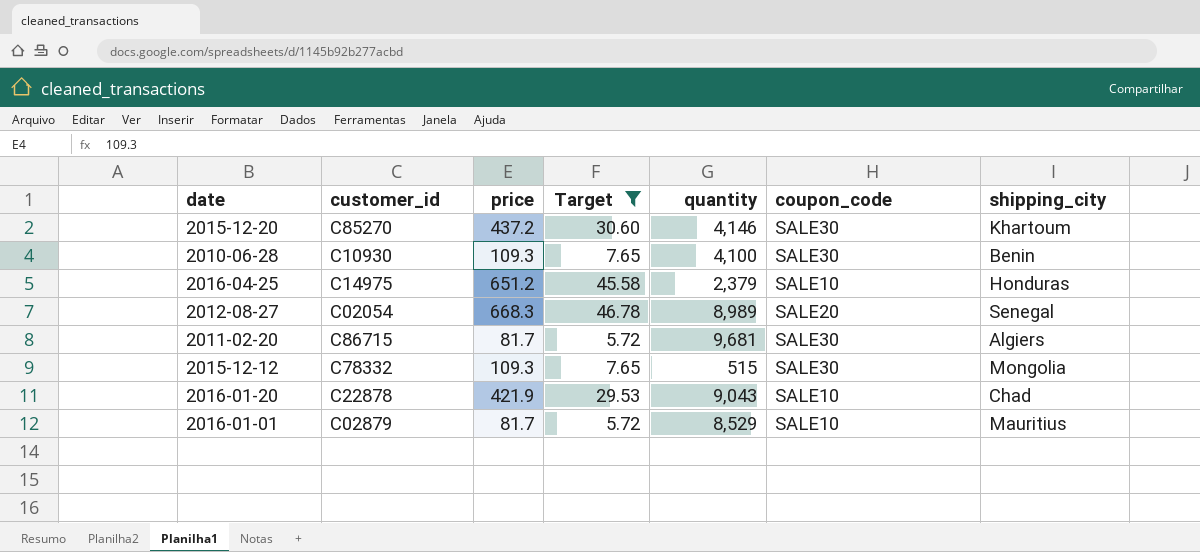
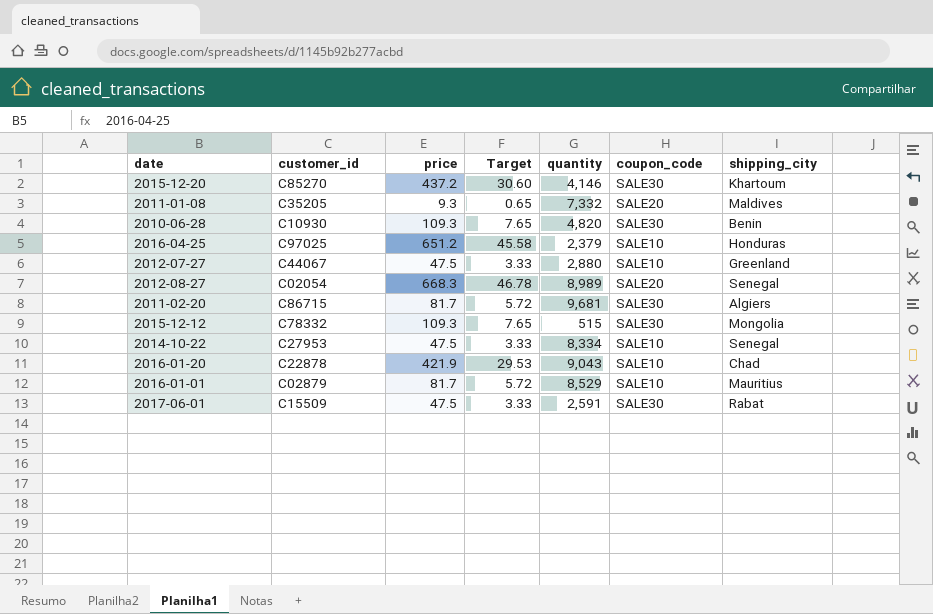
filter: Target >= 5.72 -> none
2010-06-28 | quantity: 4,100 -> 4,820
2016-04-25 | customer_id: C14975 -> C97025

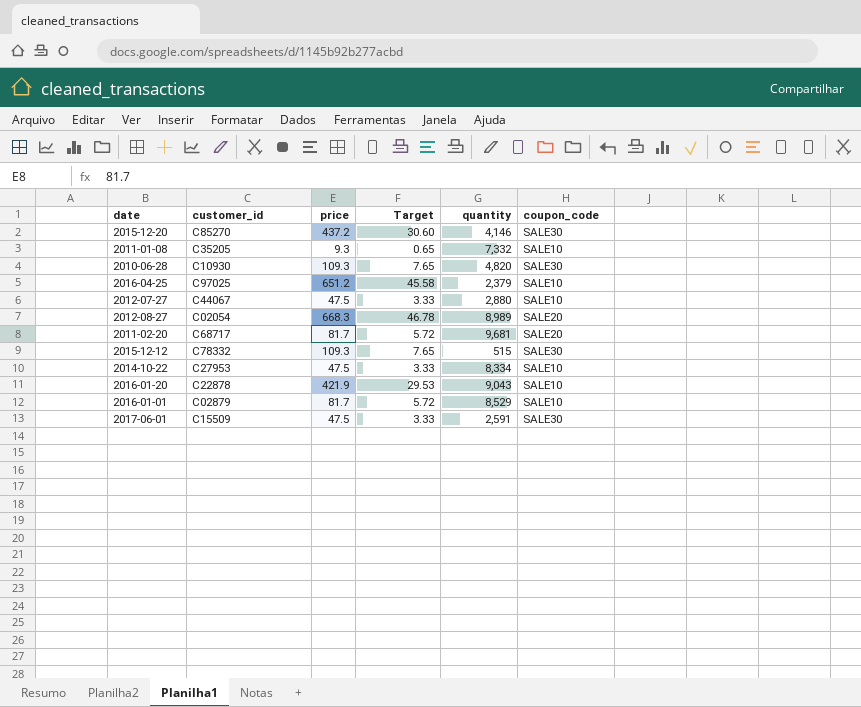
column shipping_city | position: 7 -> none
2011-01-08 | coupon_code: SALE20 -> SALE10
2011-02-20 | customer_id: C86715 -> C68717
2011-02-20 | coupon_code: SALE30 -> SALE20

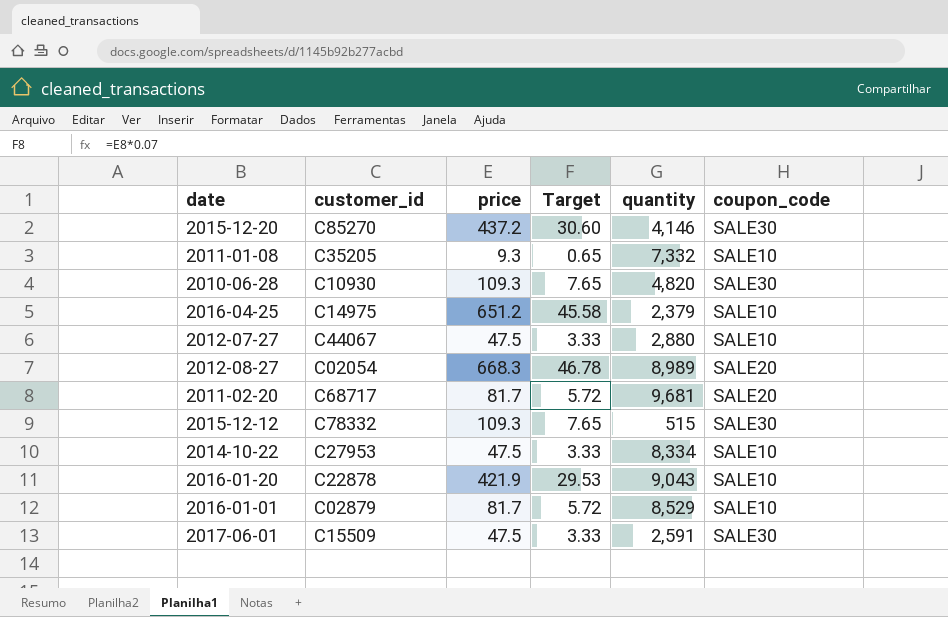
2016-04-25 | customer_id: C97025 -> C14975

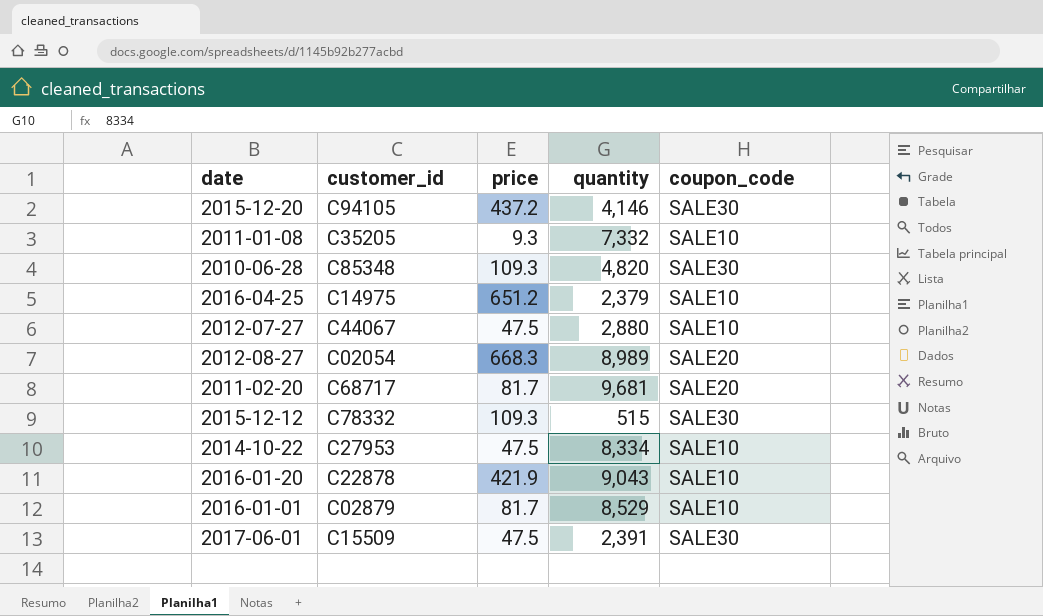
column Target | formula: [price] * 0.07 -> none
2015-12-20 | customer_id: C85270 -> C94105
2010-06-28 | customer_id: C10930 -> C85348
2017-06-01 | quantity: 2,591 -> 2,391

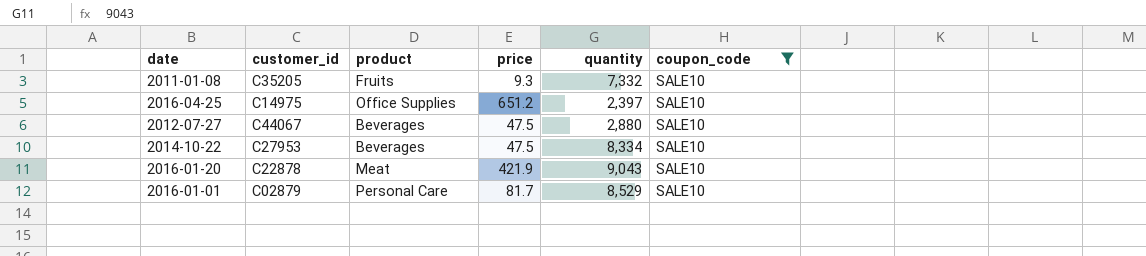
filter: none -> coupon_code = SALE10
column product | position: none -> 3
2016-04-25 | quantity: 2,379 -> 2,397

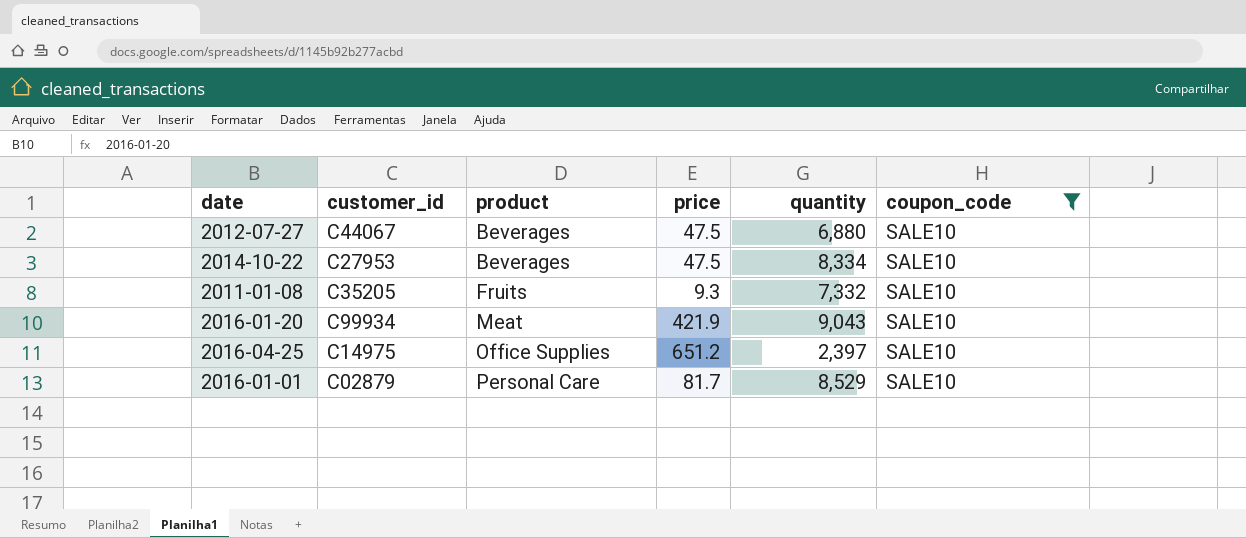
row order: none -> product ascending
2012-07-27 | quantity: 2,880 -> 6,880
2016-01-20 | customer_id: C22878 -> C99934

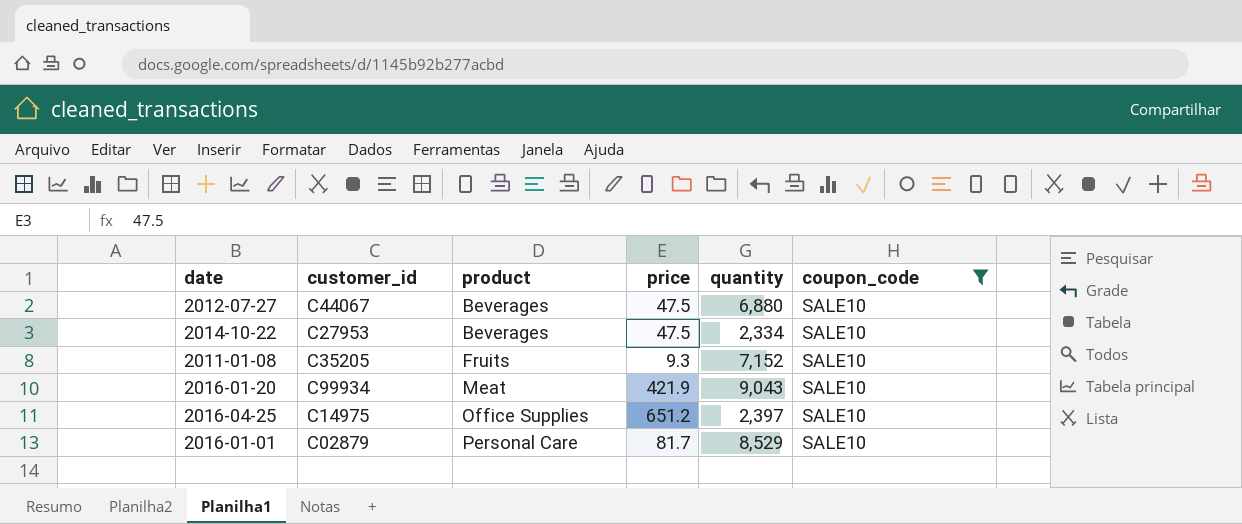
2014-10-22 | quantity: 8,334 -> 2,334
2011-01-08 | quantity: 7,332 -> 7,152

